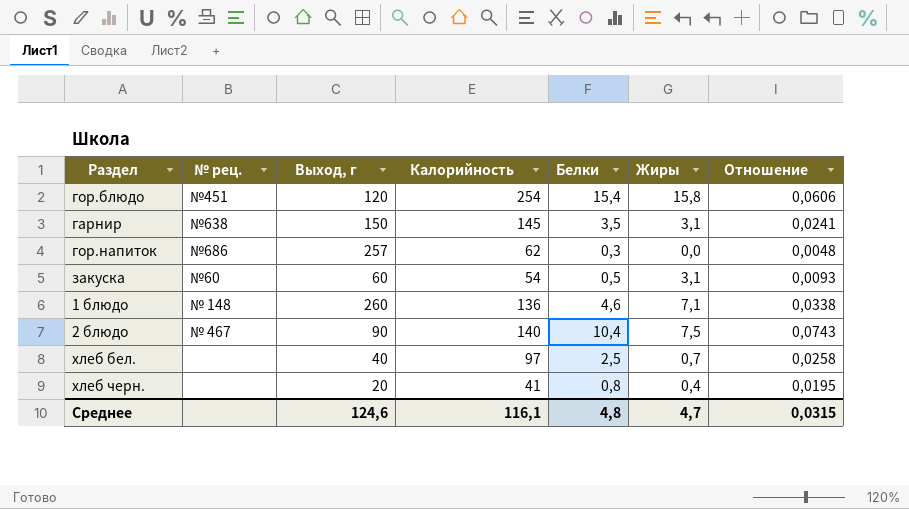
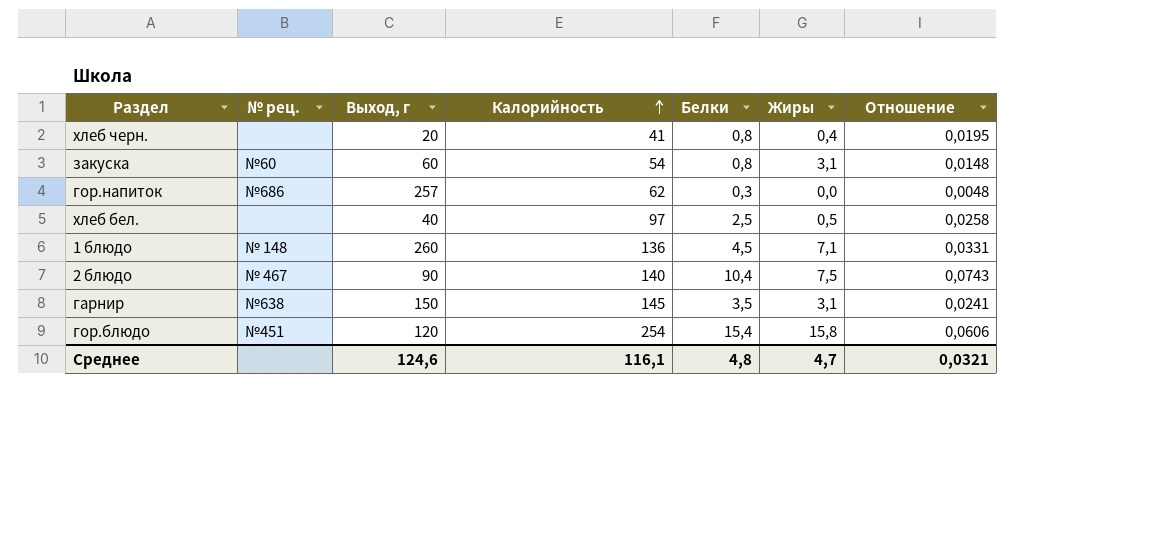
row order: none -> Калорийность ascending
закуска | Белки: 0,5 -> 0,8
закуска | Отношение: 0,0093 -> 0,0148
хлеб бел. | Жиры: 0,7 -> 0,5
1 блюдо | Белки: 4,6 -> 4,5
1 блюдо | Отношение: 0,0338 -> 0,0331
Среднее | Отношение: 0,0315 -> 0,0321

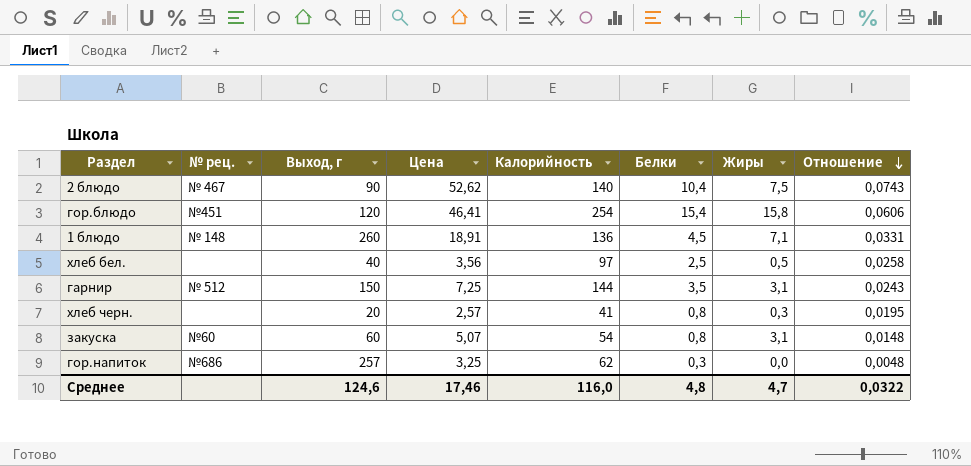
row order: Калорийность ascending -> Отношение descending
column Цена | position: none -> 4
гарнир | № рец.: №638 -> № 512
гарнир | Калорийность: 145 -> 144
гарнир | Отношение: 0,0241 -> 0,0243
хлеб черн. | Жиры: 0,4 -> 0,3
Среднее | Калорийность: 116,1 -> 116,0
Среднее | Отношение: 0,0321 -> 0,0322

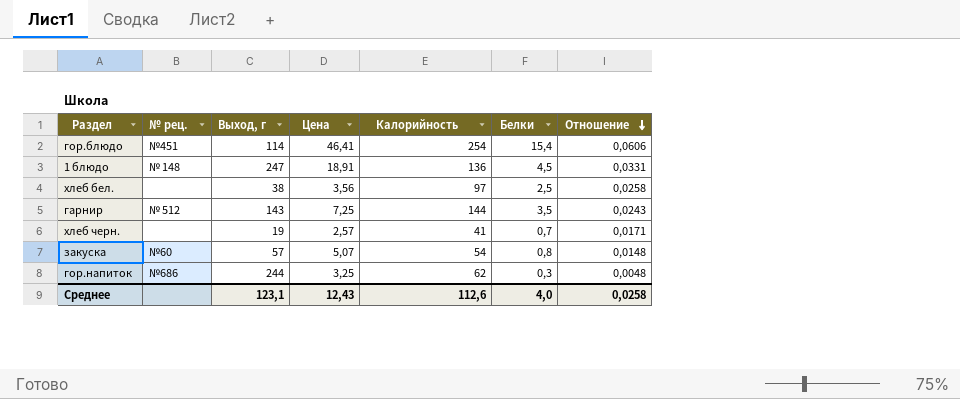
column Жиры | position: 7 -> none
row 2 блюдо: № 467 | 90 | 52,62 | 140 | 10,4 | 7,5 | 0,0743 -> none
гор.блюдо | Выход, г: 120 -> 114
1 блюдо | Выход, г: 260 -> 247
хлеб бел. | Выход, г: 40 -> 38
гарнир | Выход, г: 150 -> 143
хлеб черн. | Выход, г: 20 -> 19
хлеб черн. | Белки: 0,8 -> 0,7
хлеб черн. | Отношение: 0,0195 -> 0,0171
закуска | Выход, г: 60 -> 57
гор.напиток | Выход, г: 257 -> 244
Среднее | Выход, г: 124,6 -> 123,1
Среднее | Цена: 17,46 -> 12,43
Среднее | Калорийность: 116,0 -> 112,6
Среднее | Белки: 4,8 -> 4,0
Среднее | Отношение: 0,0322 -> 0,0258

